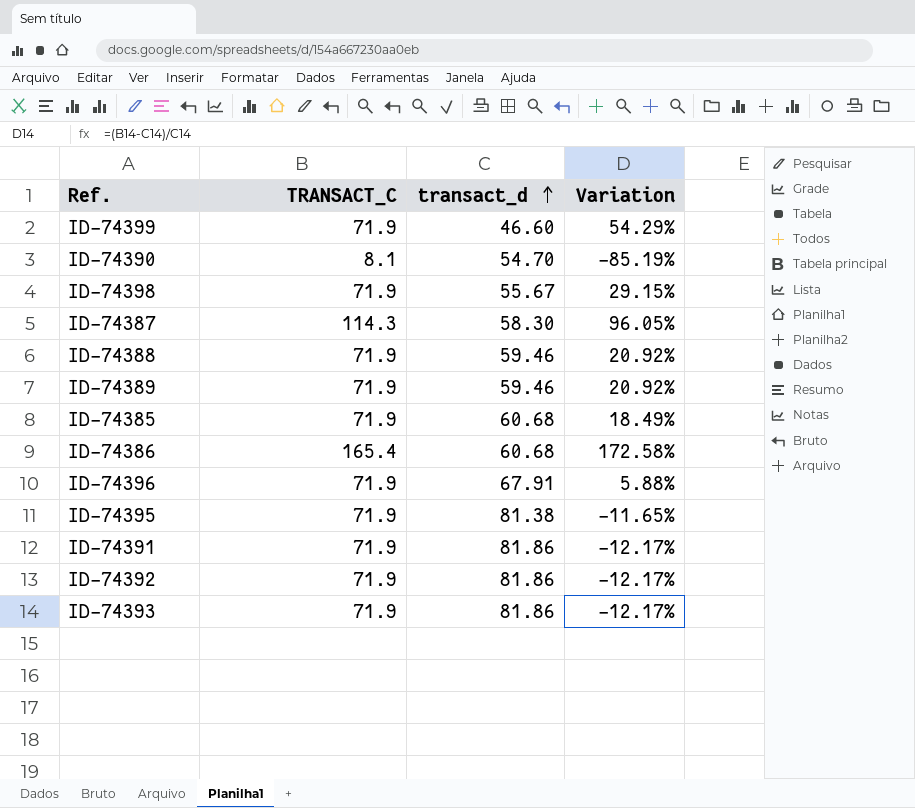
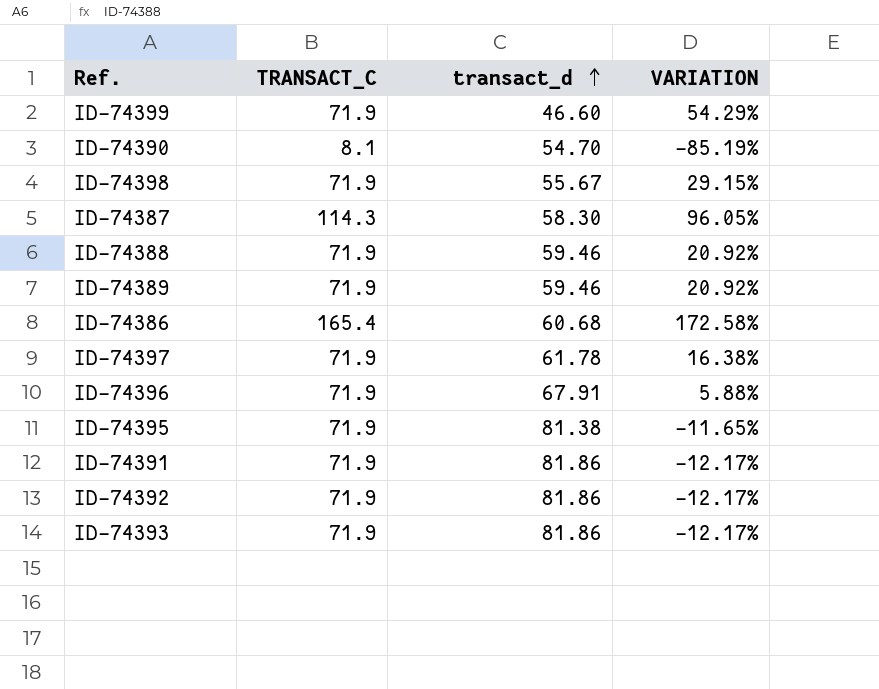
column name: Variation -> VARIATION
row ID-74385: 71.9 | 60.68 | 18.49% -> none
row ID-74397: none -> 71.9 | 61.78 | 16.38%

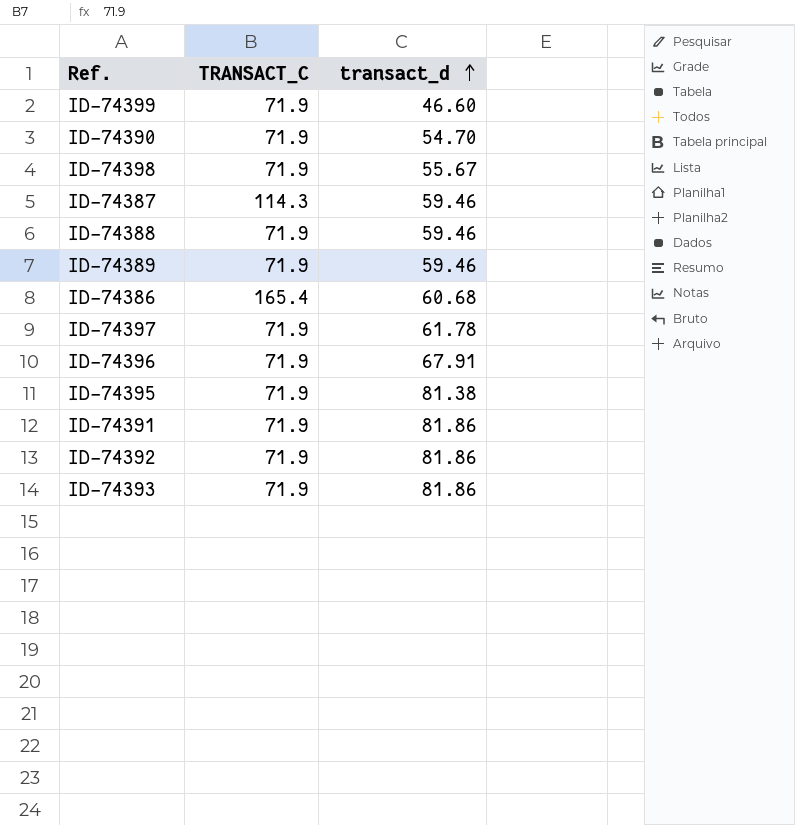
column VARIATION | formula: ([TRANSACT_C] - [transact_d]) / [transact_d] -> none
ID-74390 | TRANSACT_C: 8.1 -> 71.9
ID-74387 | transact_d: 58.30 -> 59.46

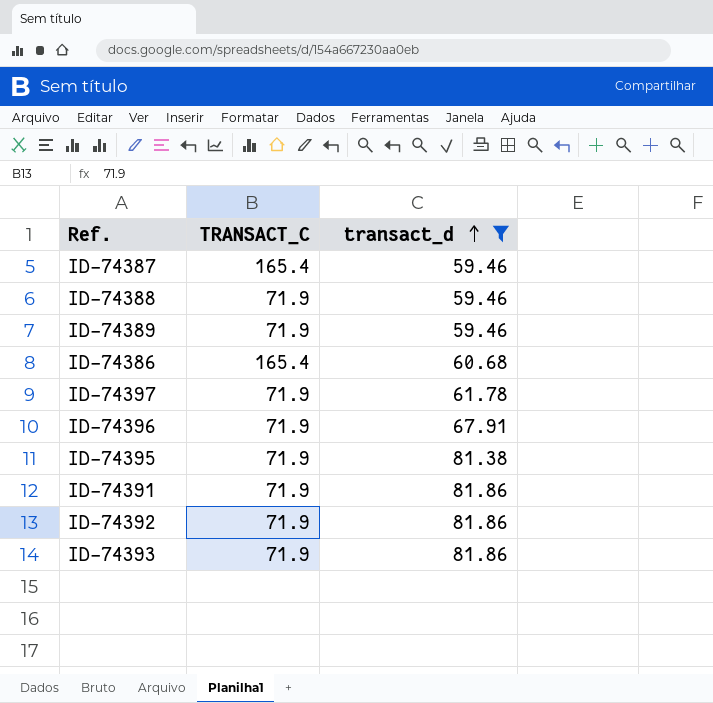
filter: none -> transact_d >= 59.46
ID-74387 | TRANSACT_C: 114.3 -> 165.4

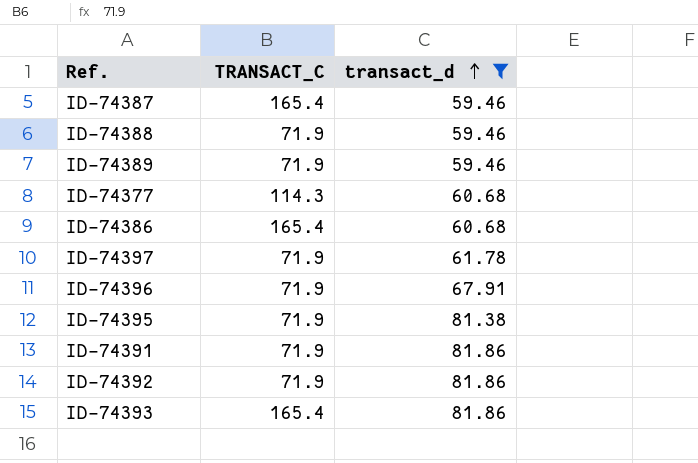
row ID-74377: none -> 114.3 | 60.68
ID-74393 | TRANSACT_C: 71.9 -> 165.4

